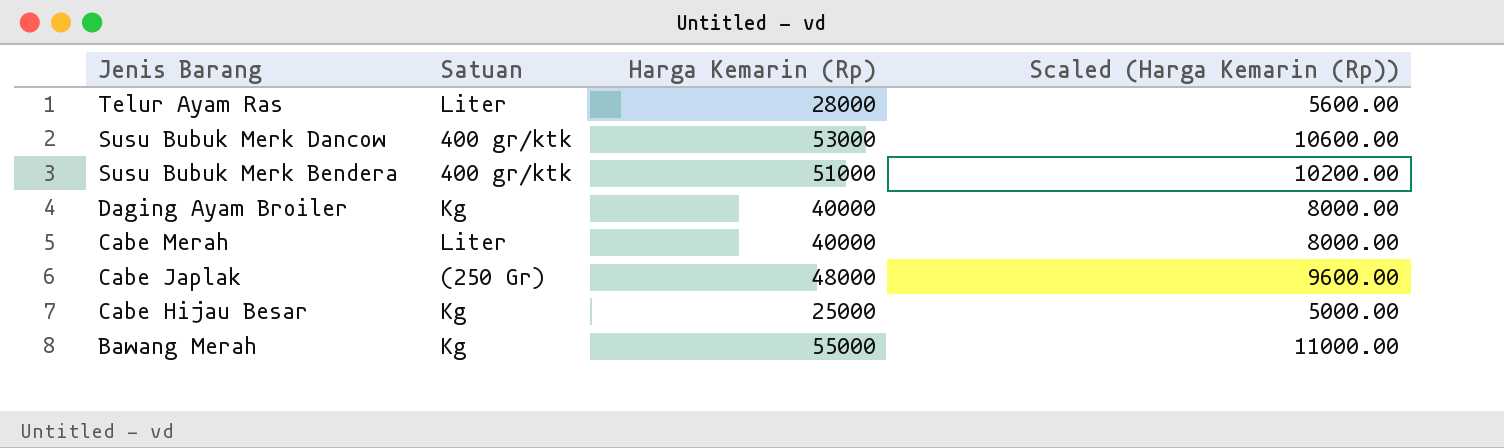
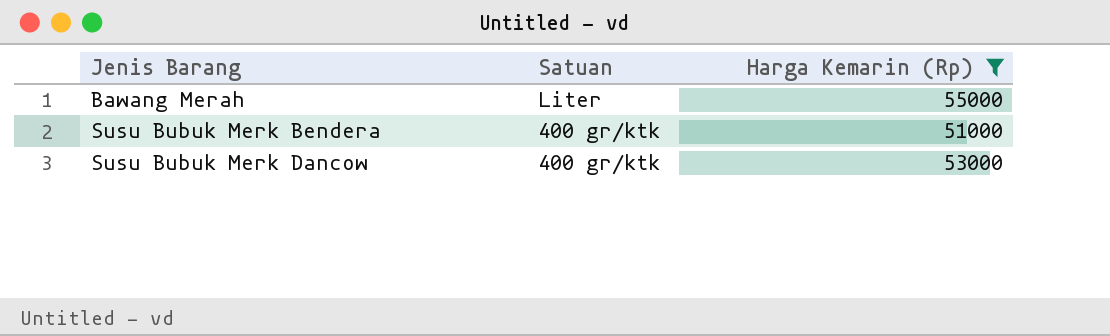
filter: none -> Harga Kemarin (Rp) >= 51000
row order: Jenis Barang descending -> Jenis Barang ascending
column Scaled (Harga Kemarin (Rp)) | formula: [Harga Kemarin (Rp)] * 0.2 -> none
Bawang Merah | Satuan: Kg -> Liter

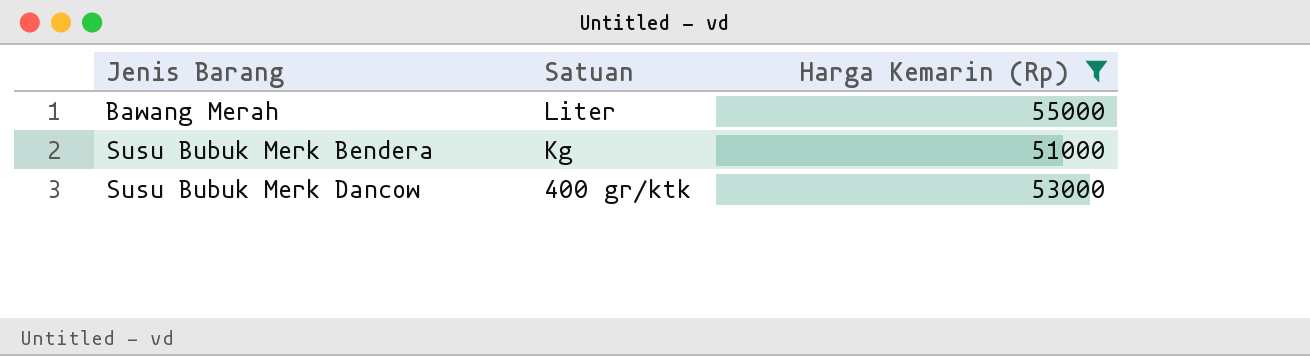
Susu Bubuk Merk Bendera | Satuan: 400 gr/ktk -> Kg

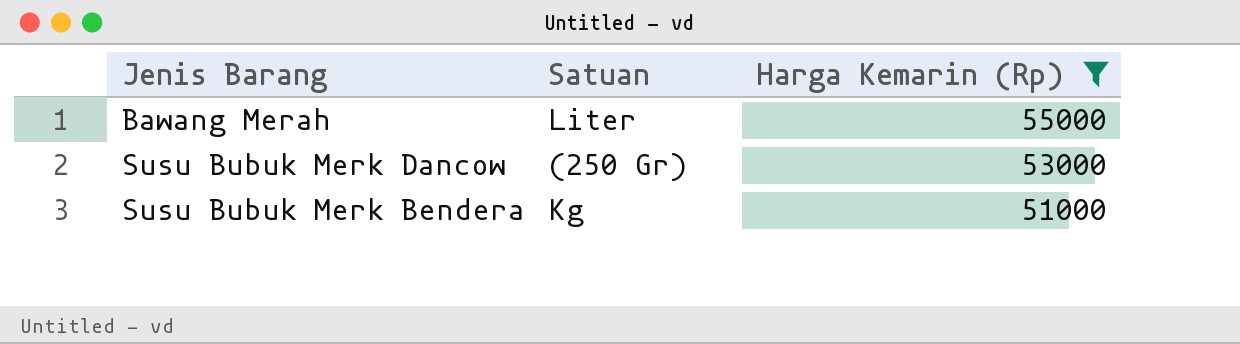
row order: Jenis Barang ascending -> Harga Kemarin (Rp) descending
Susu Bubuk Merk Dancow | Satuan: 400 gr/ktk -> (250 Gr)

